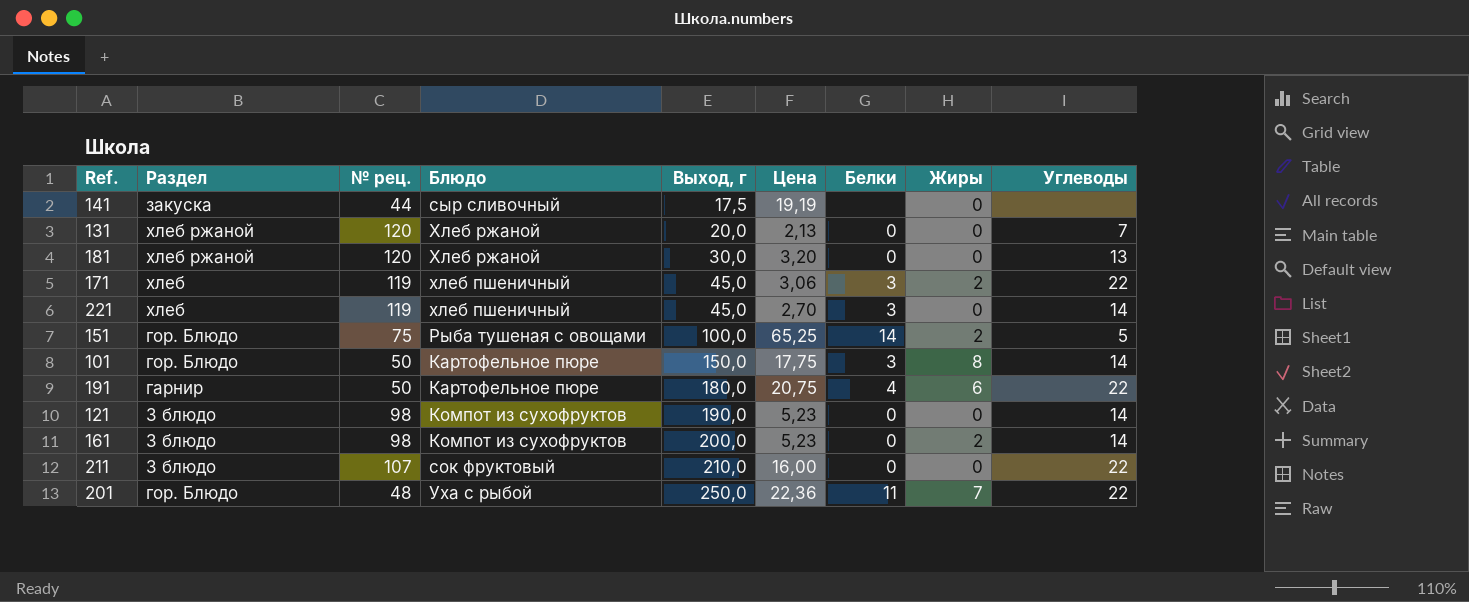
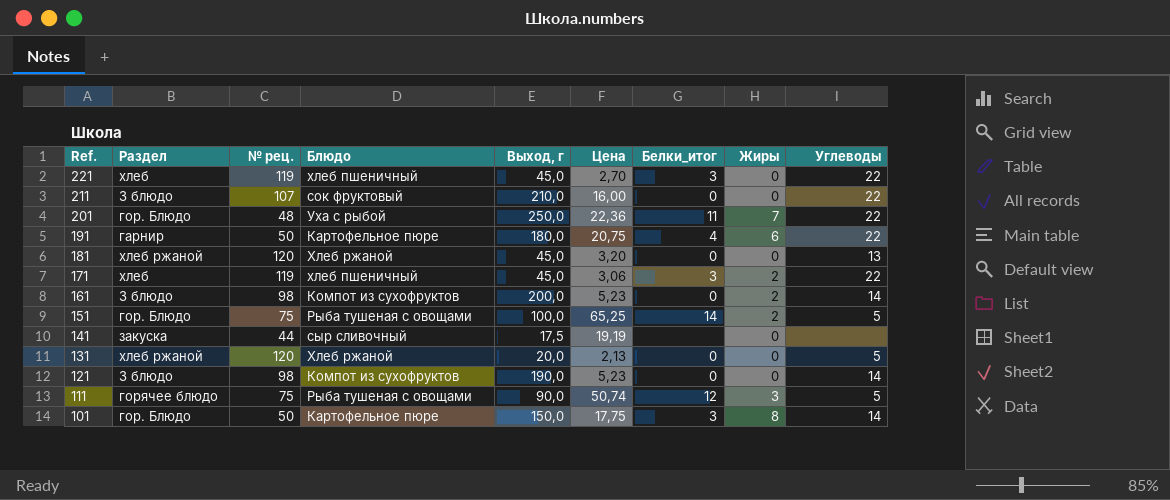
row order: Выход, г ascending -> Ref. descending
column name: Белки -> Белки_итог
221 | Углеводы: 14 -> 22
181 | Выход, г: 30,0 -> 45,0
131 | Углеводы: 7 -> 5
row 111: none -> горячее блюдо | 75 | Рыба тушеная с овощами | 90,0 | 50,74 | 12 | 3 | 5

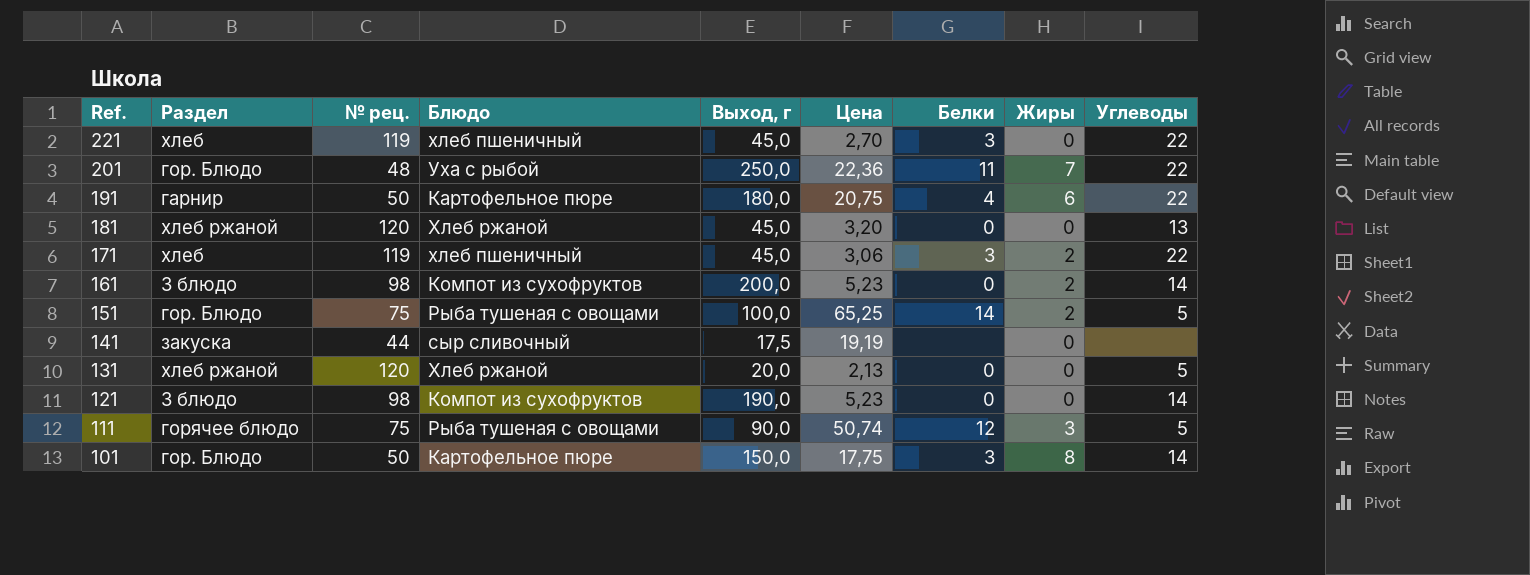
column name: Белки_итог -> Белки
row 211: 3 блюдо | 107 | сок фруктовый | 210,0 | 16,00 | 0 | 0 | 22 -> none

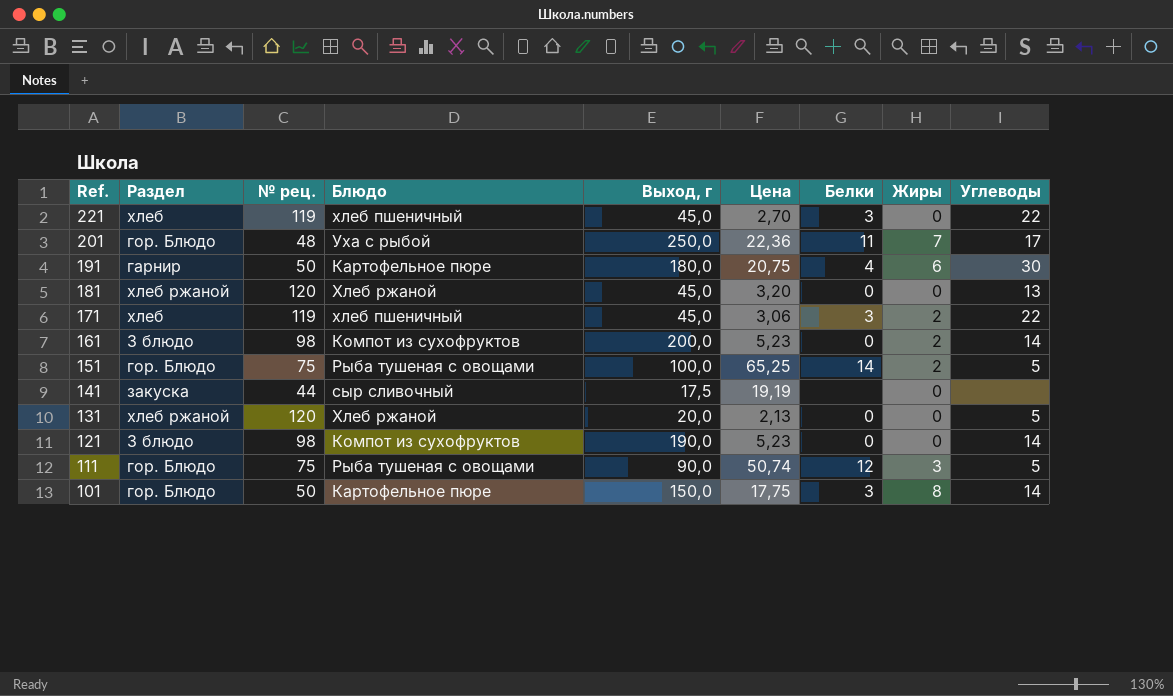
201 | Углеводы: 22 -> 17
191 | Углеводы: 22 -> 30
111 | Раздел: горячее блюдо -> гор. Блюдо

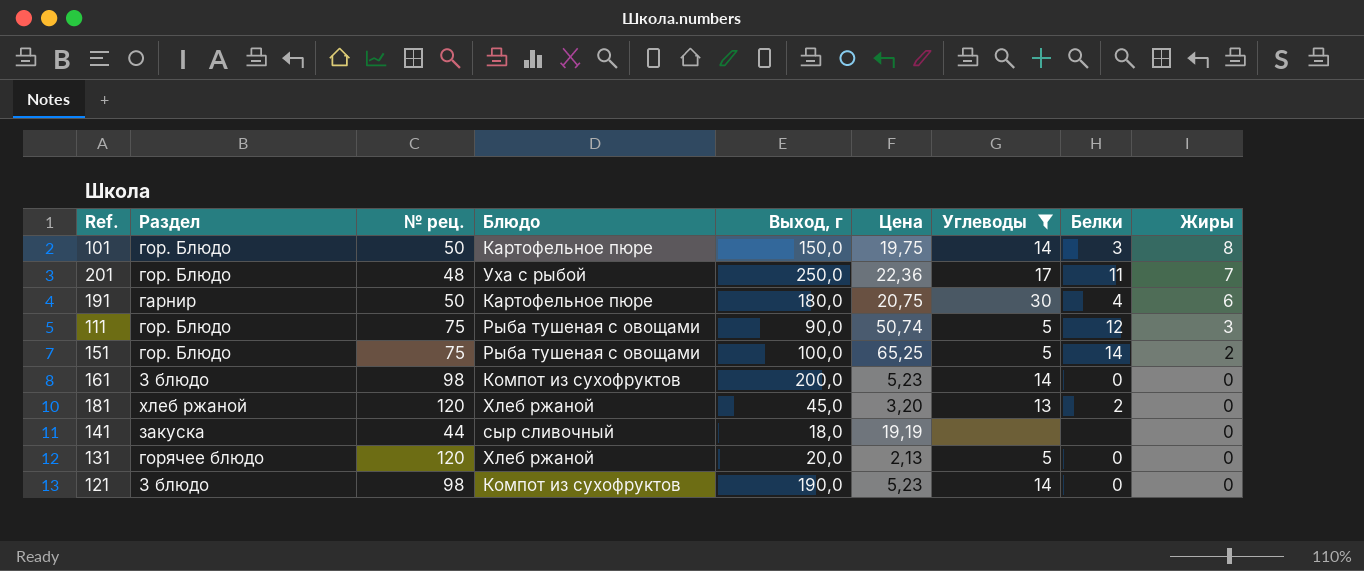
filter: none -> Углеводы != 22
row order: Ref. descending -> Жиры descending
column Углеводы | position: 9 -> 7
101 | Цена: 17,75 -> 19,75
161 | Жиры: 2 -> 0
181 | Белки: 0 -> 2
141 | Выход, г: 17,5 -> 18,0
131 | Раздел: хлеб ржаной -> горячее блюдо

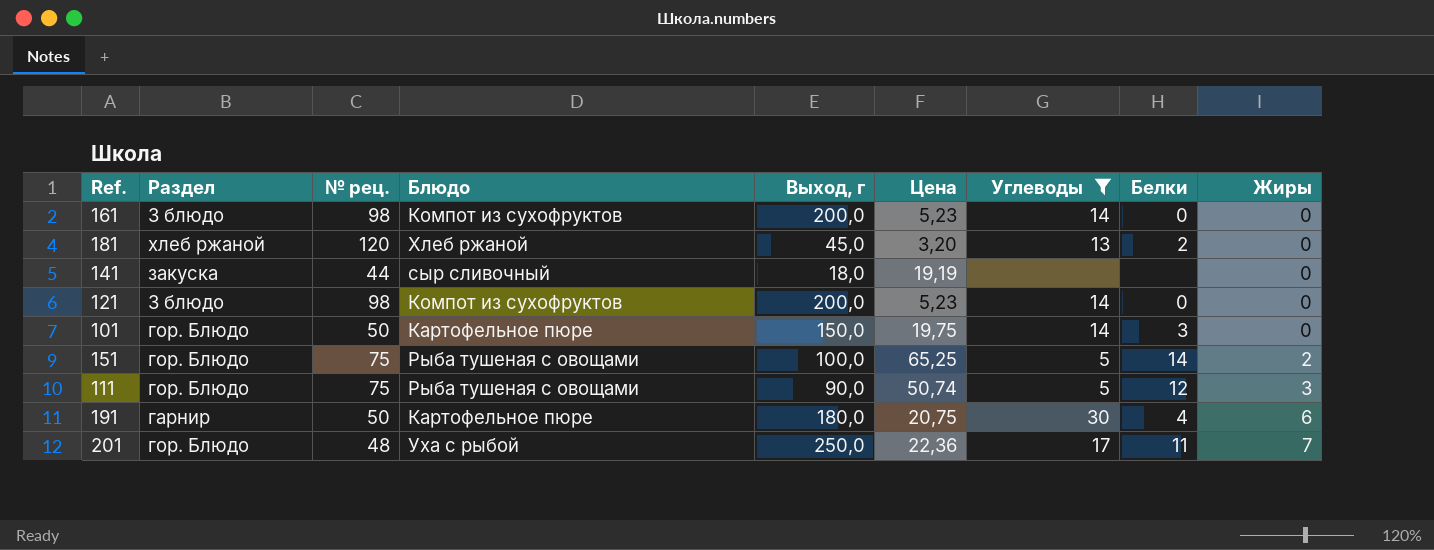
row order: Жиры descending -> Жиры ascending
row 131: горячее блюдо | 120 | Хлеб ржаной | 20,0 | 2,13 | 5 | 0 | 0 -> none
121 | Выход, г: 190,0 -> 200,0
101 | Жиры: 8 -> 0

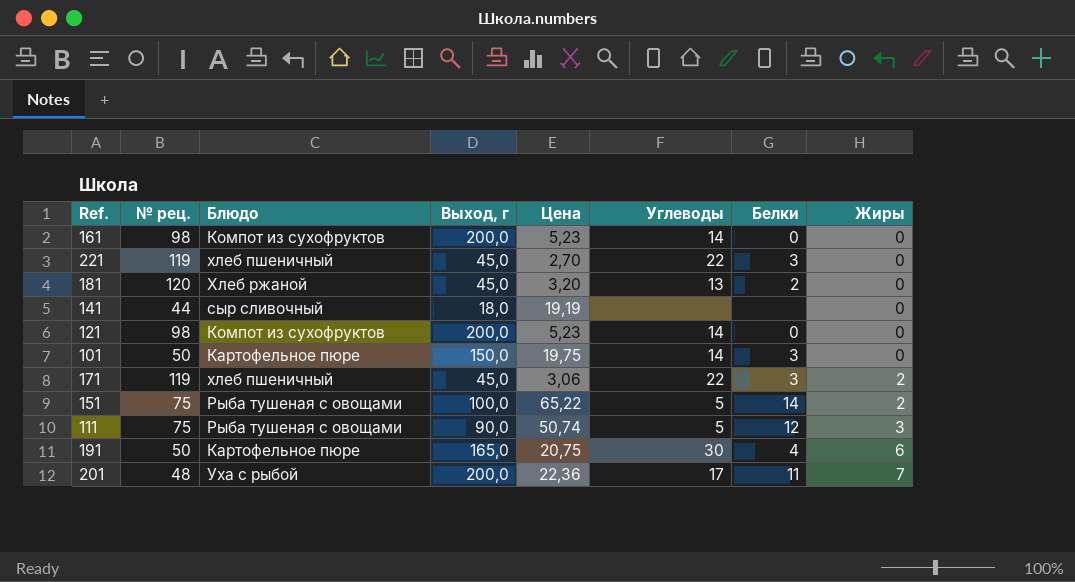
filter: Углеводы != 22 -> none
column Раздел | position: 2 -> none
151 | Цена: 65,25 -> 65,22
191 | Выход, г: 180,0 -> 165,0
201 | Выход, г: 250,0 -> 200,0

